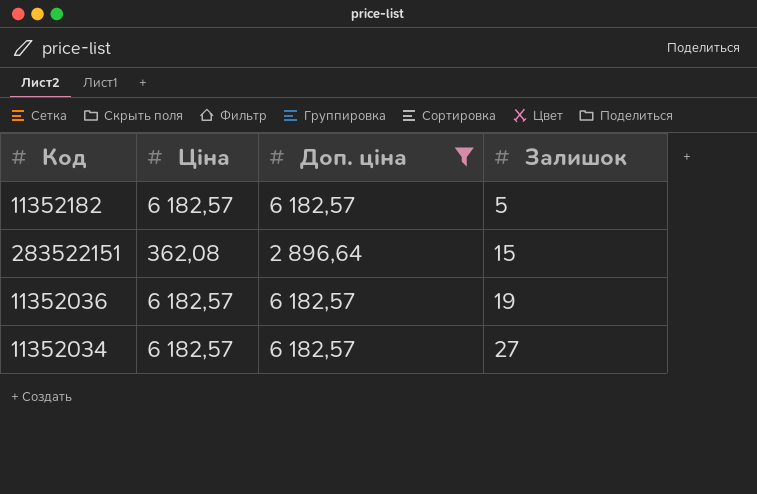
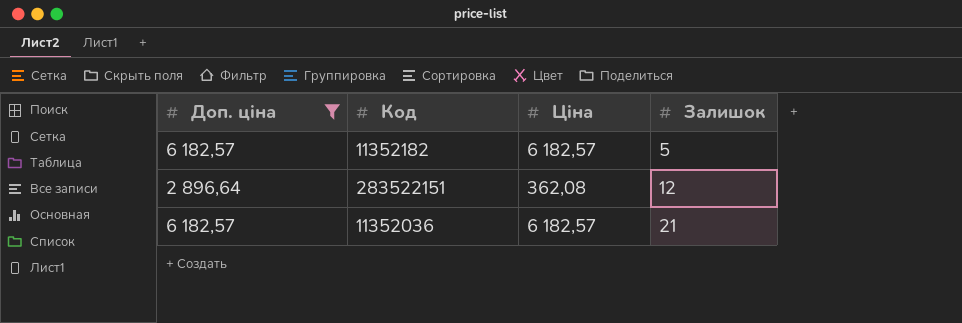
column Доп. ціна | position: 3 -> 1
row 11352034: 6 182,57 | 6 182,57 | 27 -> none
283522151 | Залишок: 15 -> 12
11352036 | Залишок: 19 -> 21

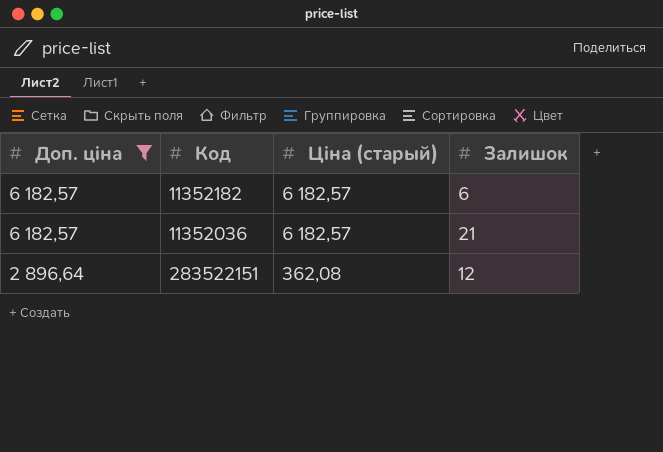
row order: Залишок ascending -> Доп. ціна descending
column name: Ціна -> Ціна (старый)
11352182 | Залишок: 5 -> 6

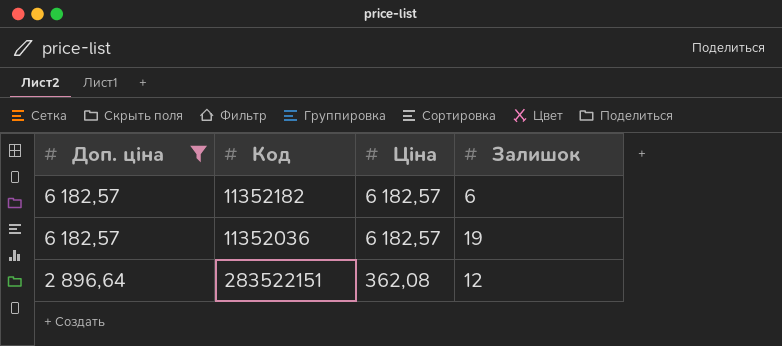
column name: Ціна (старый) -> Ціна
11352036 | Залишок: 21 -> 19

